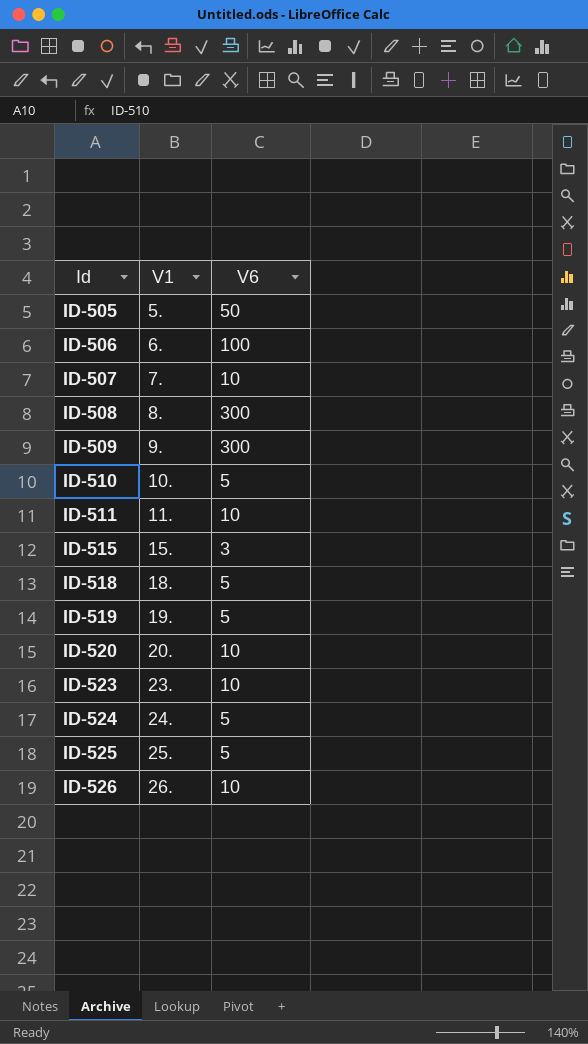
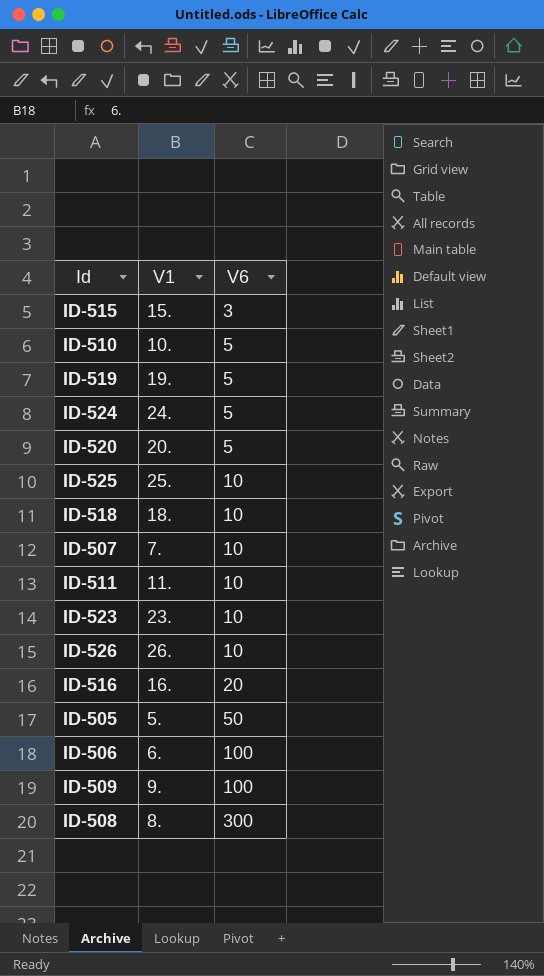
row order: Id ascending -> V6 ascending
ID-520 | V6: 10 -> 5
ID-525 | V6: 5 -> 10
ID-518 | V6: 5 -> 10
row ID-516: none -> 16. | 20
ID-509 | V6: 300 -> 100

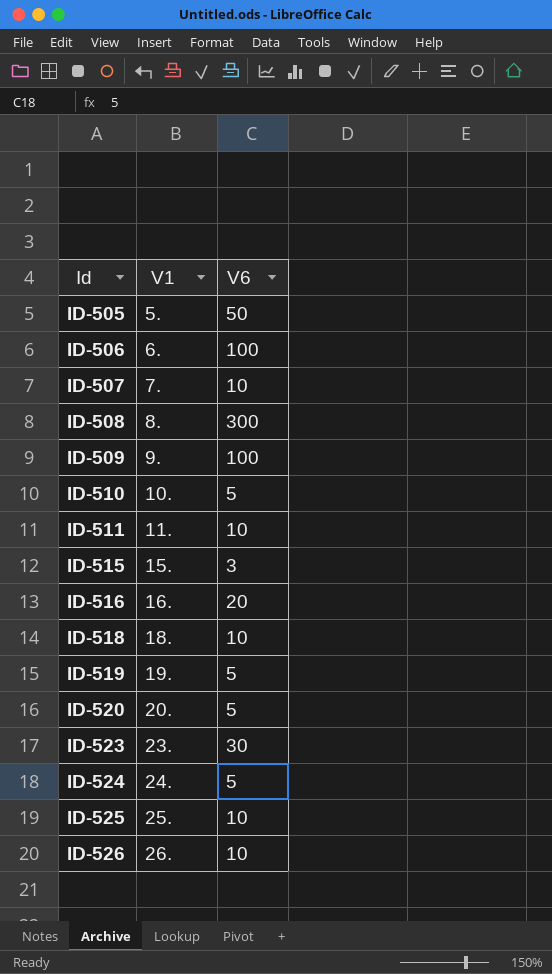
row order: V6 ascending -> Id ascending
ID-523 | V6: 10 -> 30

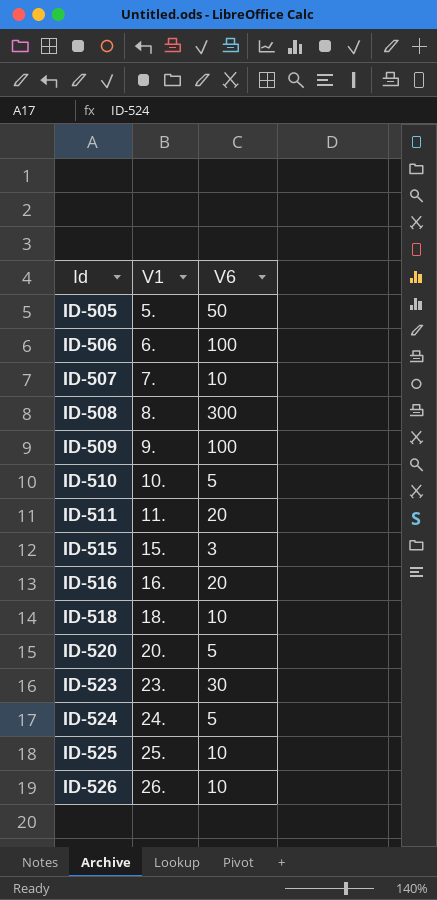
row ID-519: 19. | 5 -> none
ID-511 | V6: 10 -> 20

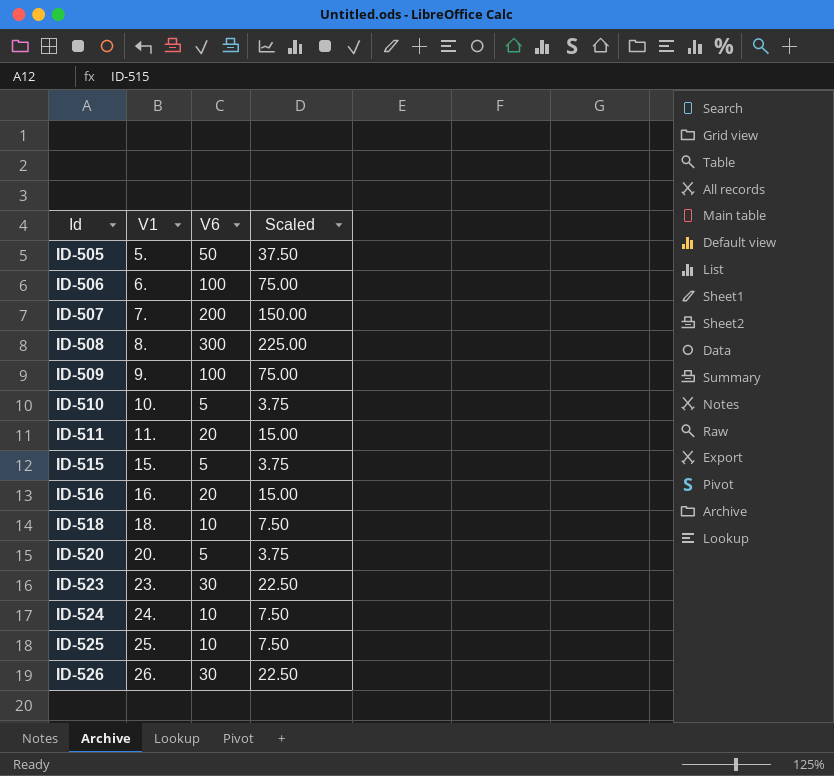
column Scaled | formula: none -> [V6] * 0.75
ID-507 | V6: 10 -> 200
ID-515 | V6: 3 -> 5
ID-524 | V6: 5 -> 10
ID-526 | V6: 10 -> 30

